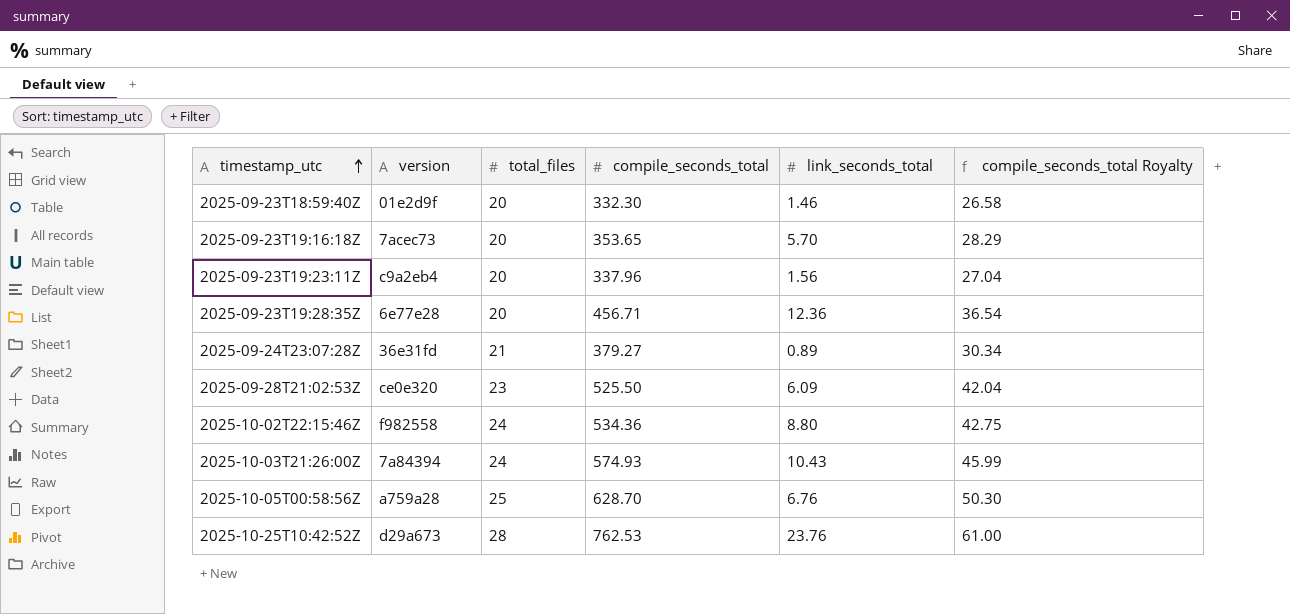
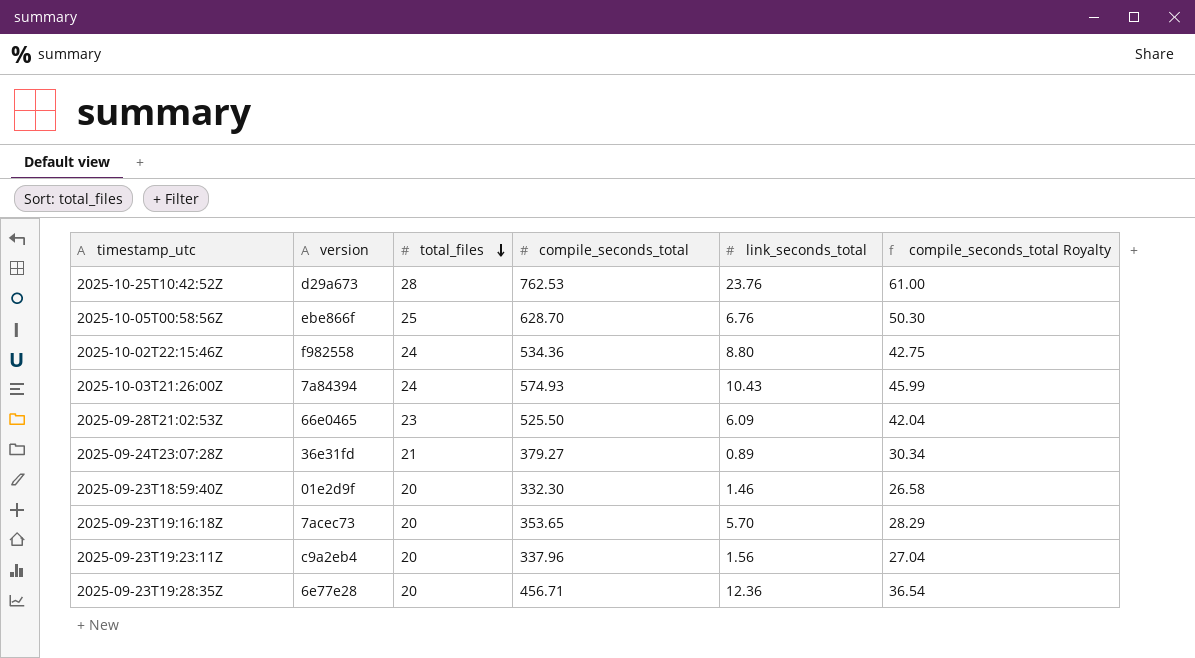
row order: timestamp_utc ascending -> total_files descending
2025-10-05T00:58:56Z | version: a759a28 -> ebe866f
2025-09-28T21:02:53Z | version: ce0e320 -> 66e0465

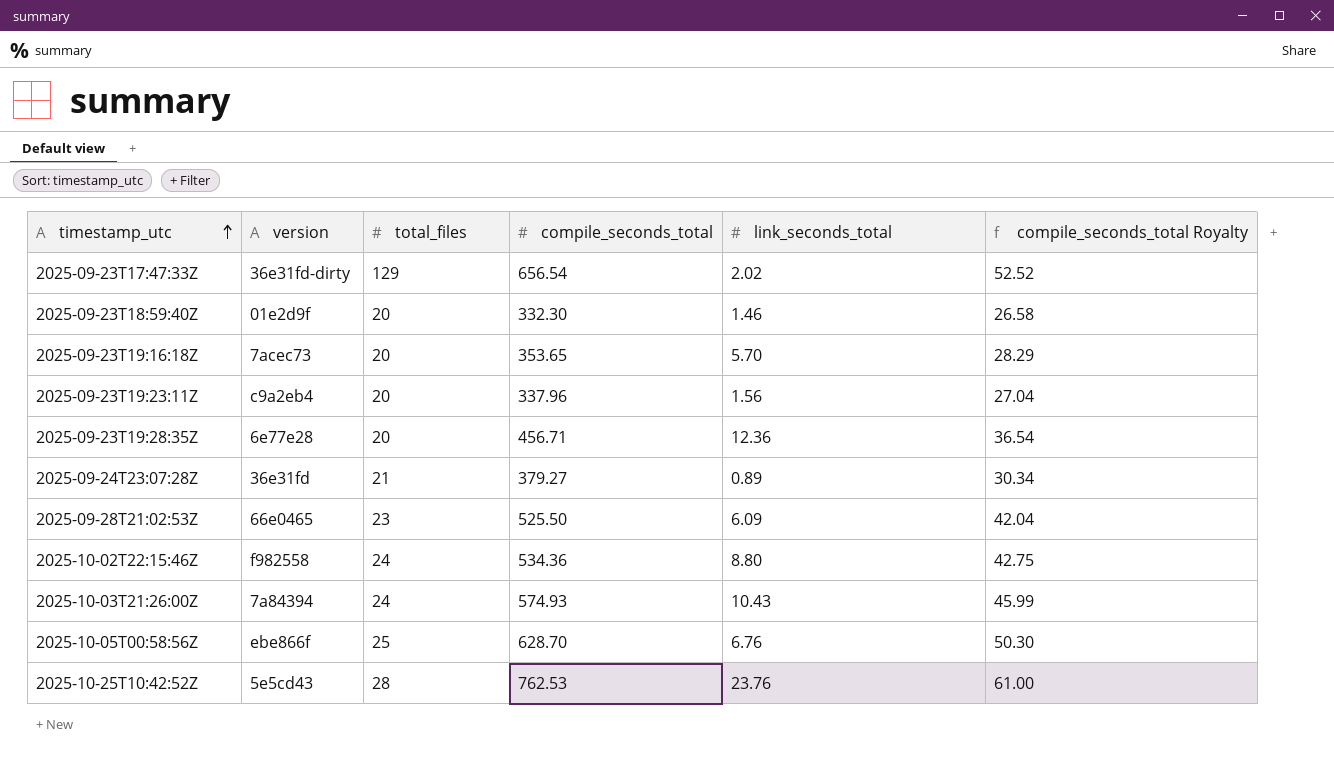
row order: total_files descending -> timestamp_utc ascending
row 2025-09-23T17:47:33Z: none -> 36e31fd-dirty | 129 | 656.54 | 2.02 | 52.52
2025-10-25T10:42:52Z | version: d29a673 -> 5e5cd43

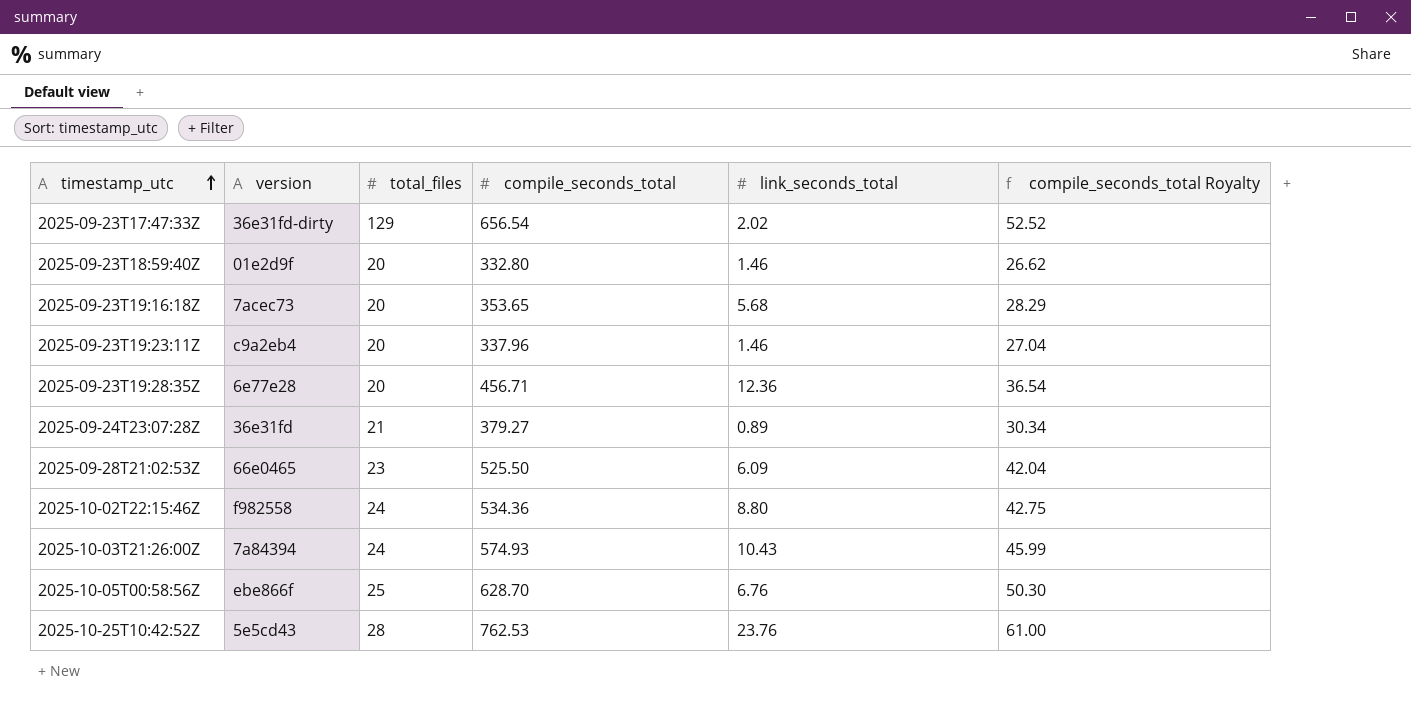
2025-09-23T18:59:40Z | compile_seconds_total: 332.30 -> 332.80
2025-09-23T18:59:40Z | compile_seconds_total Royalty: 26.58 -> 26.62
2025-09-23T19:16:18Z | link_seconds_total: 5.70 -> 5.68
2025-09-23T19:23:11Z | link_seconds_total: 1.56 -> 1.46

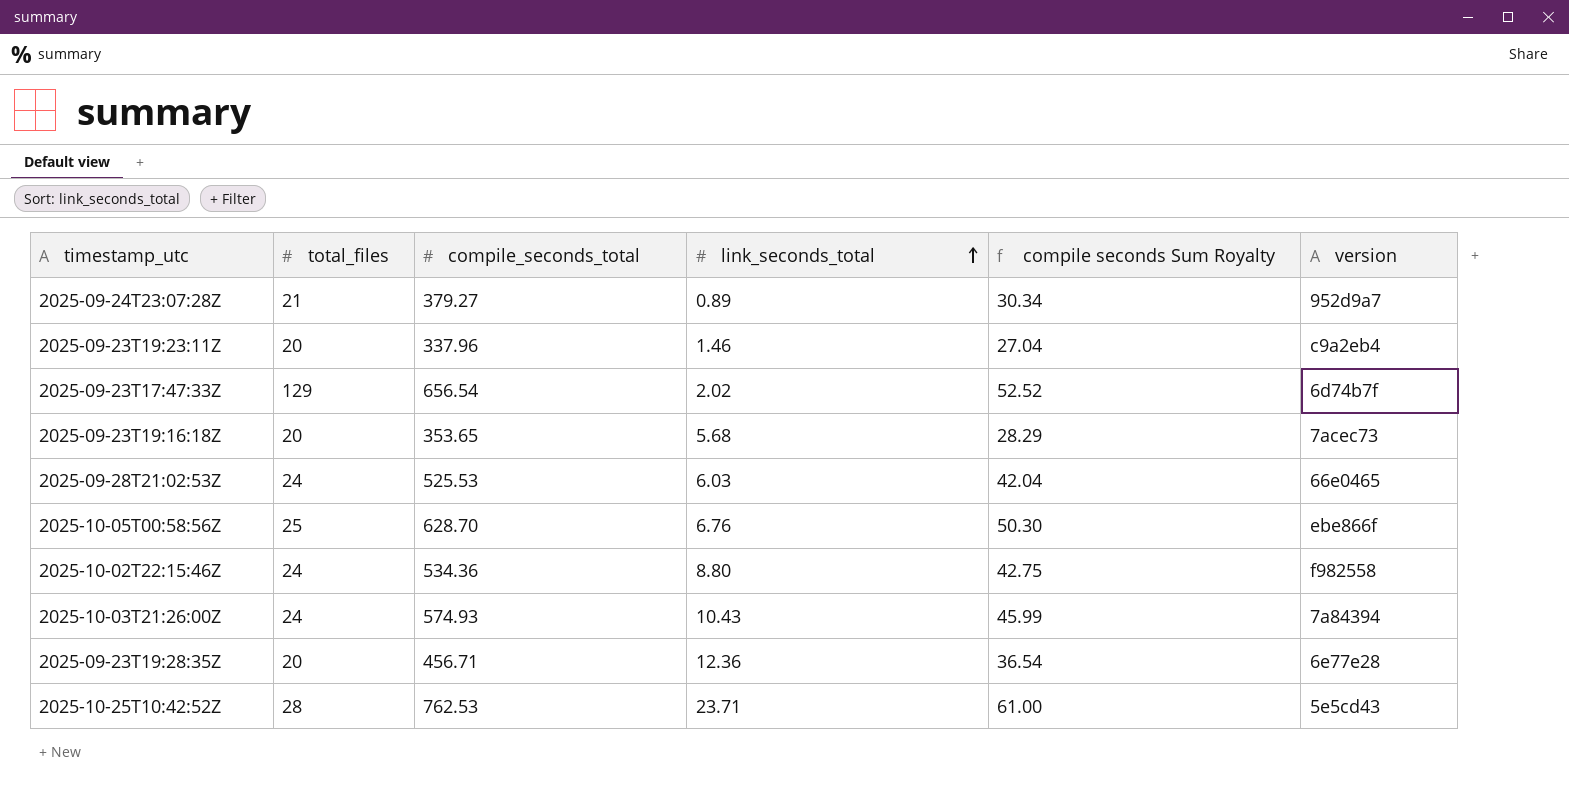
row order: timestamp_utc ascending -> link_seconds_total ascending
column name: compile_seconds_total Royalty -> compile seconds Sum Royalty
column version | position: 2 -> 6
row 2025-09-23T18:59:40Z: 01e2d9f | 20 | 332.80 | 1.46 | 26.62 -> none
2025-09-24T23:07:28Z | version: 36e31fd -> 952d9a7
2025-09-23T17:47:33Z | version: 36e31fd-dirty -> 6d74b7f
2025-09-28T21:02:53Z | total_files: 23 -> 24
2025-09-28T21:02:53Z | compile_seconds_total: 525.50 -> 525.53
2025-09-28T21:02:53Z | link_seconds_total: 6.09 -> 6.03
2025-10-25T10:42:52Z | link_seconds_total: 23.76 -> 23.71

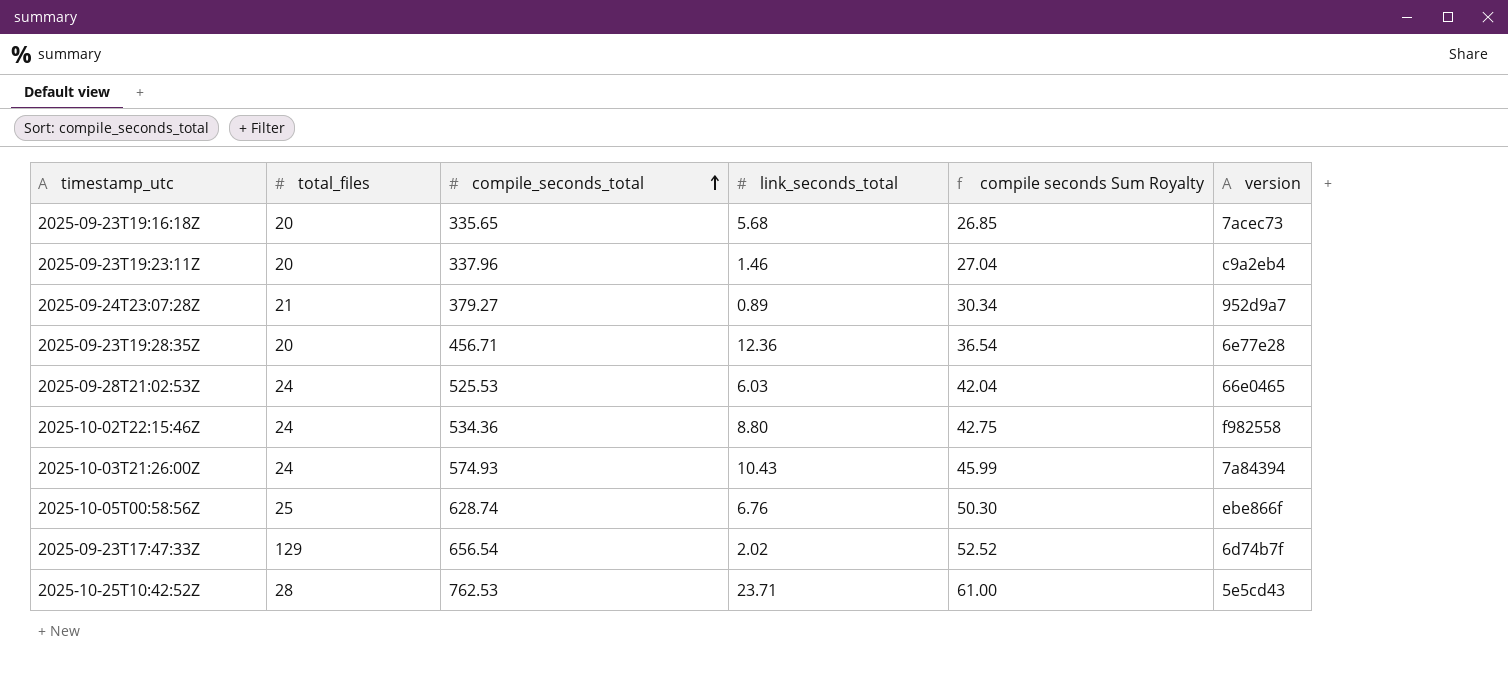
row order: link_seconds_total ascending -> compile_seconds_total ascending
2025-09-23T19:16:18Z | compile_seconds_total: 353.65 -> 335.65
2025-09-23T19:16:18Z | compile seconds Sum Royalty: 28.29 -> 26.85
2025-10-05T00:58:56Z | compile_seconds_total: 628.70 -> 628.74

